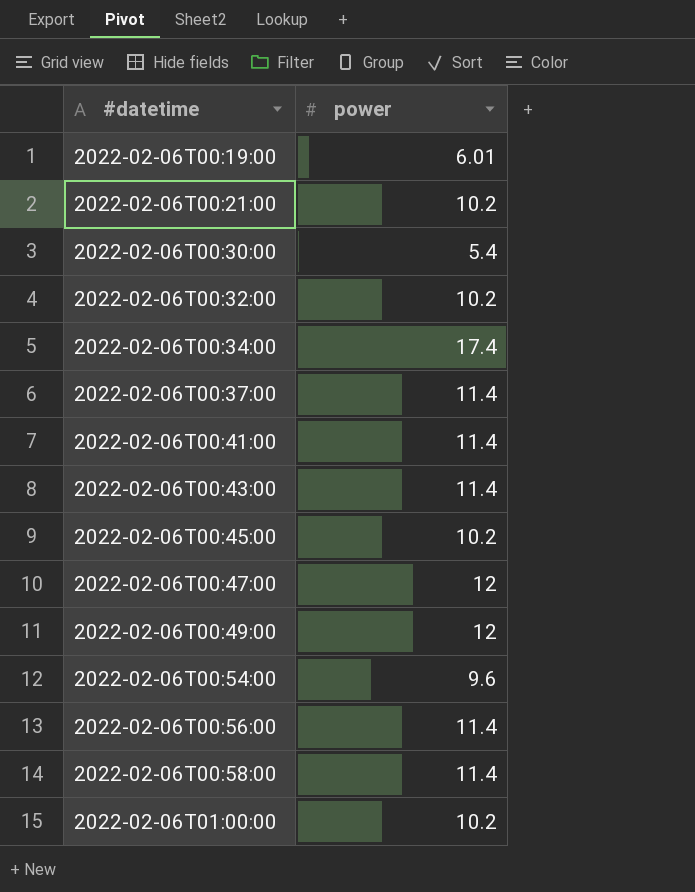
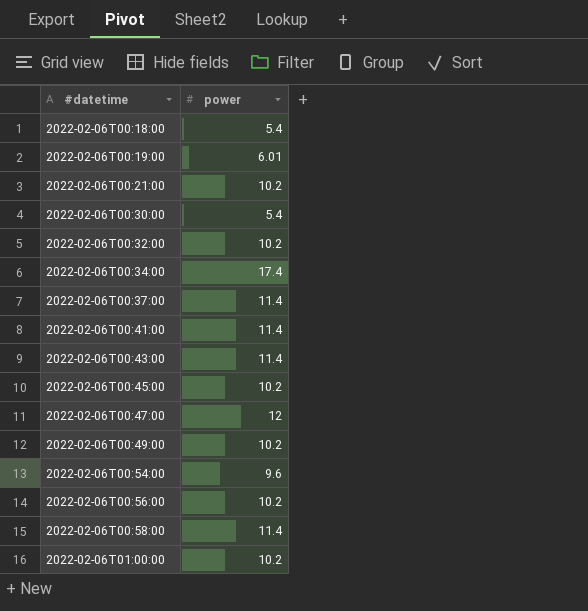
row 2022-02-06T00:18:00: none -> 5.4
2022-02-06T00:49:00 | power: 12 -> 10.2
2022-02-06T00:56:00 | power: 11.4 -> 10.2

